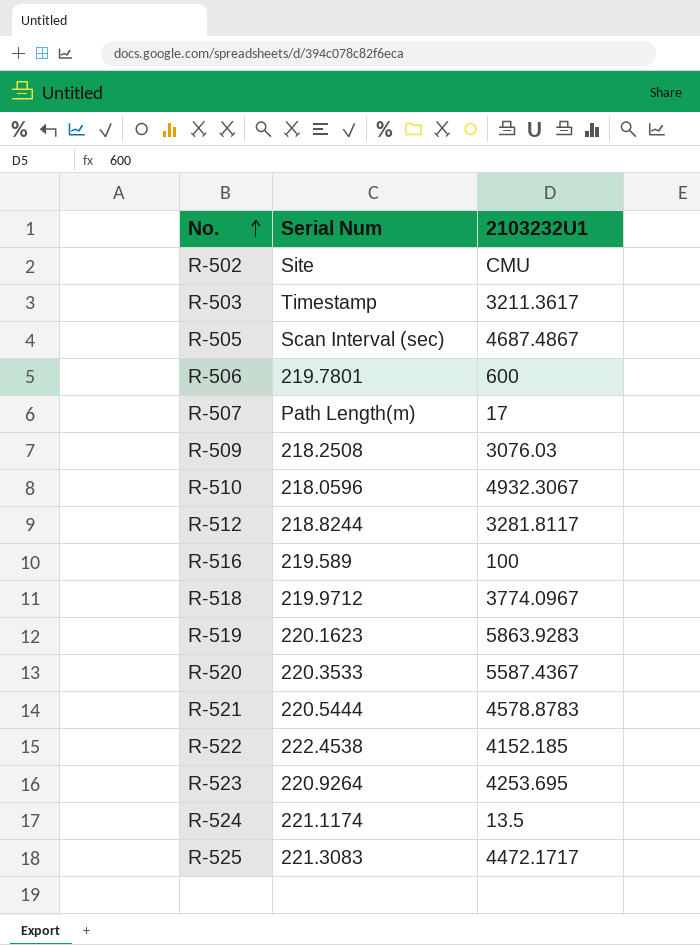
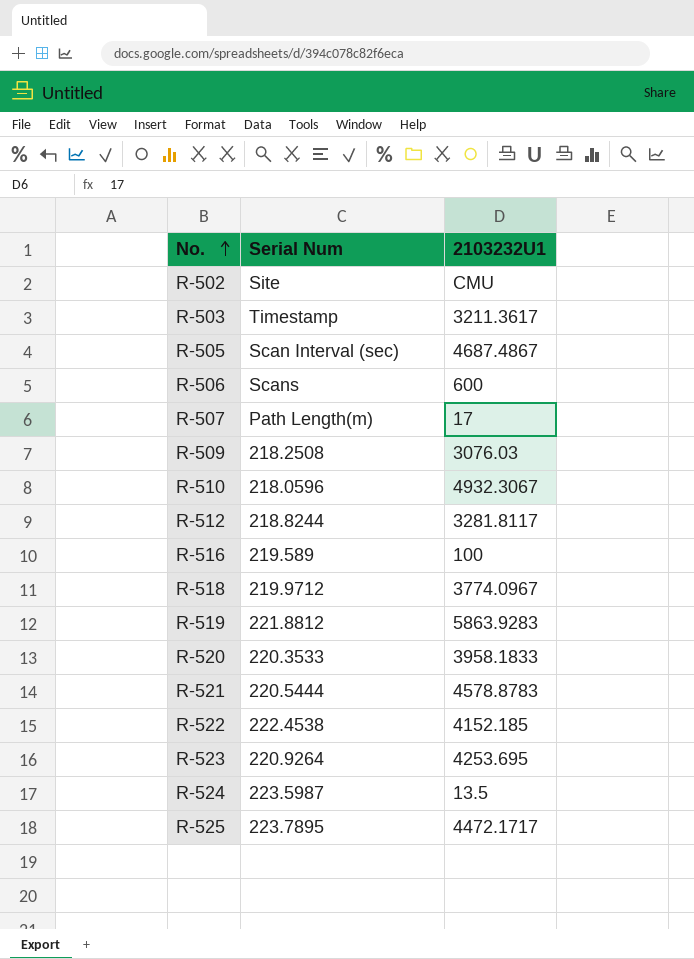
R-506 | Serial Num: 219.7801 -> Scans
R-519 | Serial Num: 220.1623 -> 221.8812
R-520 | 2103232U1: 5587.4367 -> 3958.1833
R-524 | Serial Num: 221.1174 -> 223.5987
R-525 | Serial Num: 221.3083 -> 223.7895

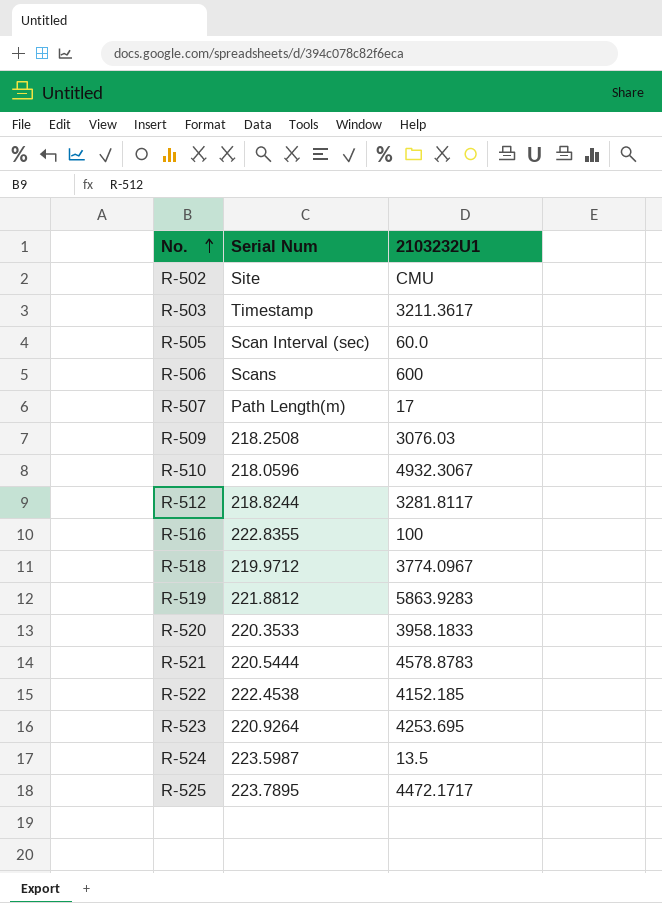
R-505 | 2103232U1: 4687.4867 -> 60.0
R-516 | Serial Num: 219.589 -> 222.8355

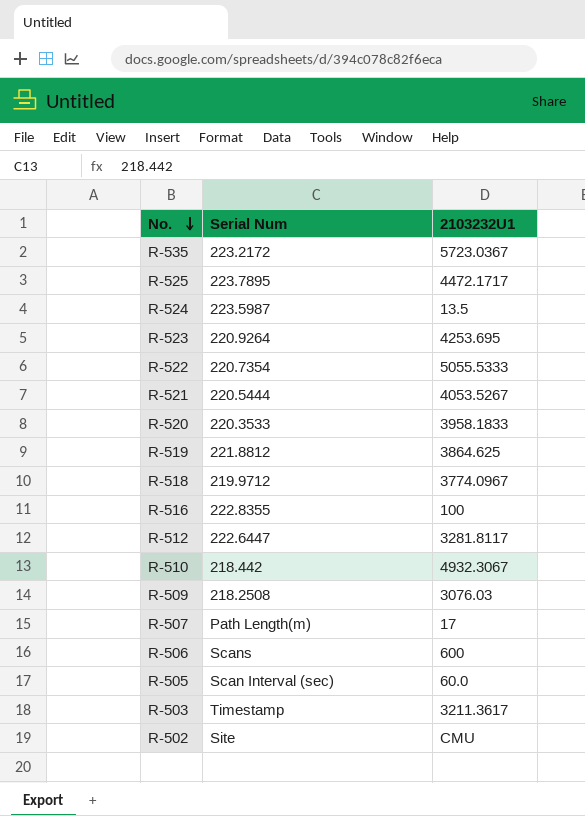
row order: No. ascending -> No. descending
row R-535: none -> 223.2172 | 5723.0367
R-522 | Serial Num: 222.4538 -> 220.7354
R-522 | 2103232U1: 4152.185 -> 5055.5333
R-521 | 2103232U1: 4578.8783 -> 4053.5267
R-519 | 2103232U1: 5863.9283 -> 3864.625
R-512 | Serial Num: 218.8244 -> 222.6447
R-510 | Serial Num: 218.0596 -> 218.442

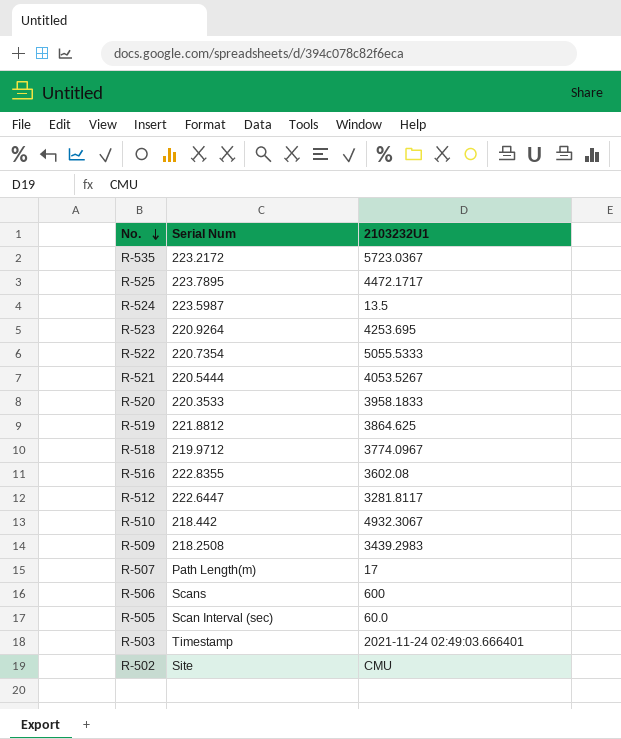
R-516 | 2103232U1: 100 -> 3602.08
R-509 | 2103232U1: 3076.03 -> 3439.2983
R-503 | 2103232U1: 3211.3617 -> 2021-11-24 02:49:03.666401

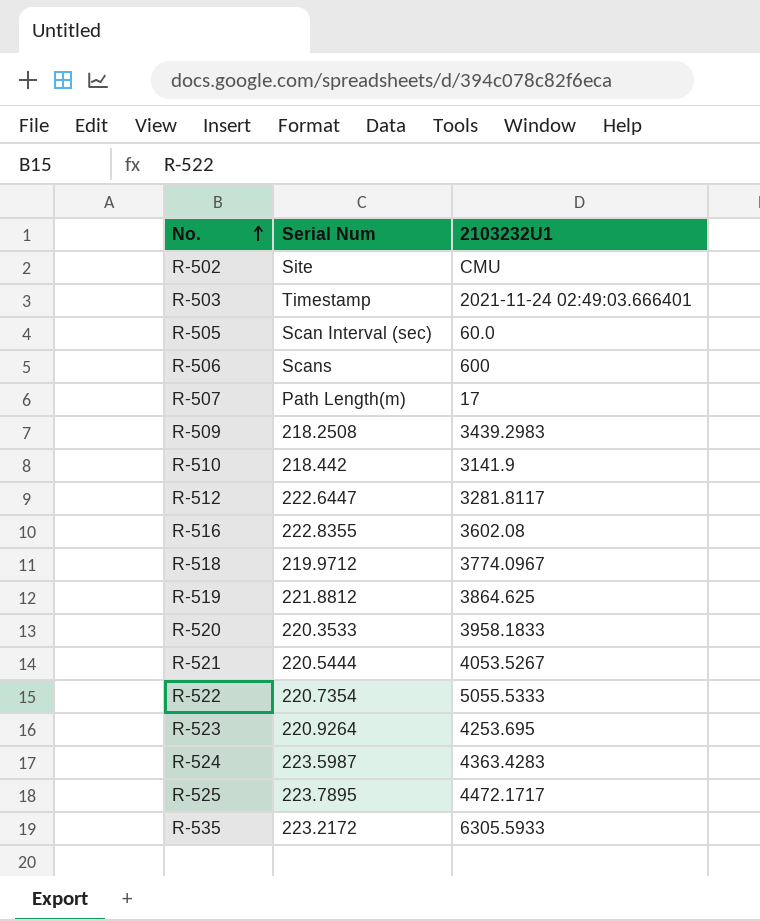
row order: No. descending -> No. ascending
R-510 | 2103232U1: 4932.3067 -> 3141.9
R-524 | 2103232U1: 13.5 -> 4363.4283
R-535 | 2103232U1: 5723.0367 -> 6305.5933

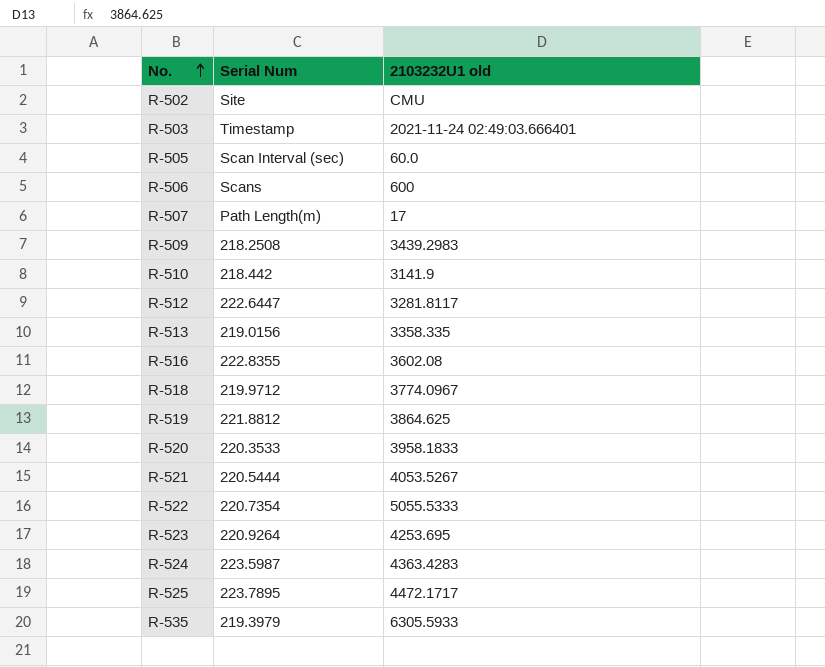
column name: 2103232U1 -> 2103232U1 old
row R-513: none -> 219.0156 | 3358.335
R-535 | Serial Num: 223.2172 -> 219.3979

